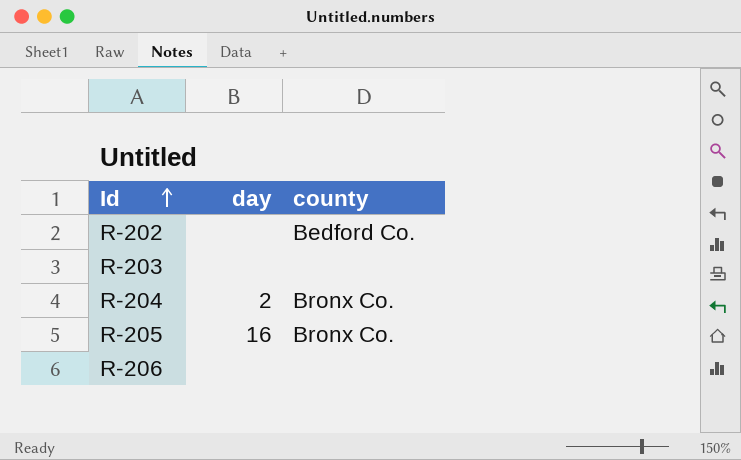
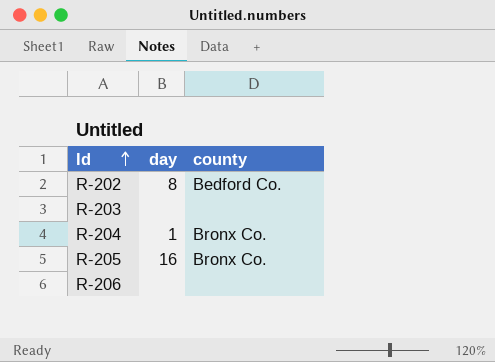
R-202 | day: none -> 8
R-204 | day: 2 -> 1

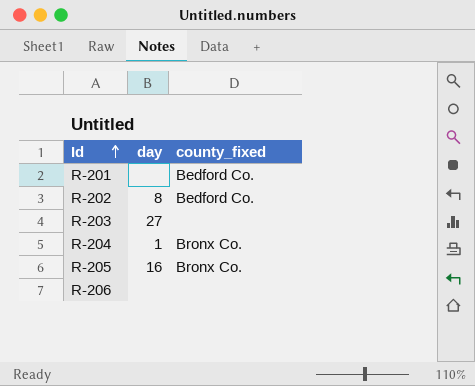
column name: county -> county_fixed
row R-201: none -> none | Bedford Co.
R-203 | day: none -> 27

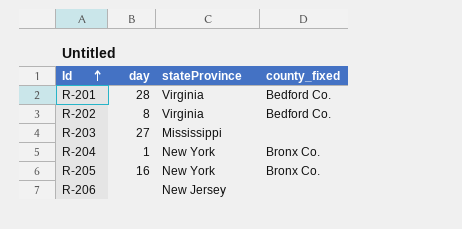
column stateProvince | position: none -> 3
R-201 | day: none -> 28

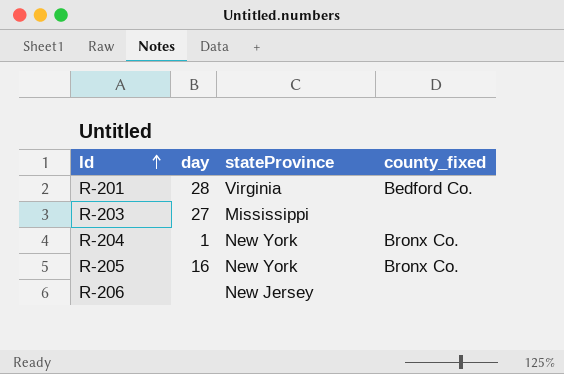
row R-202: 8 | Virginia | Bedford Co. -> none

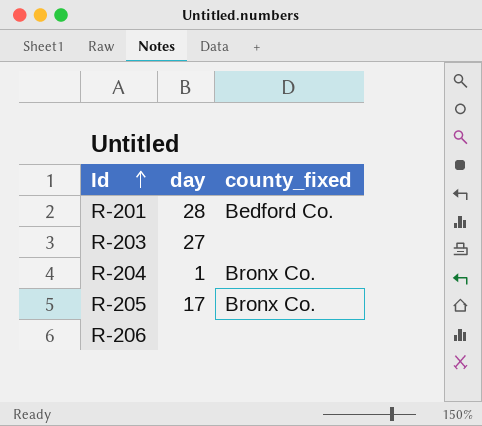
column stateProvince | position: 3 -> none
R-205 | day: 16 -> 17

